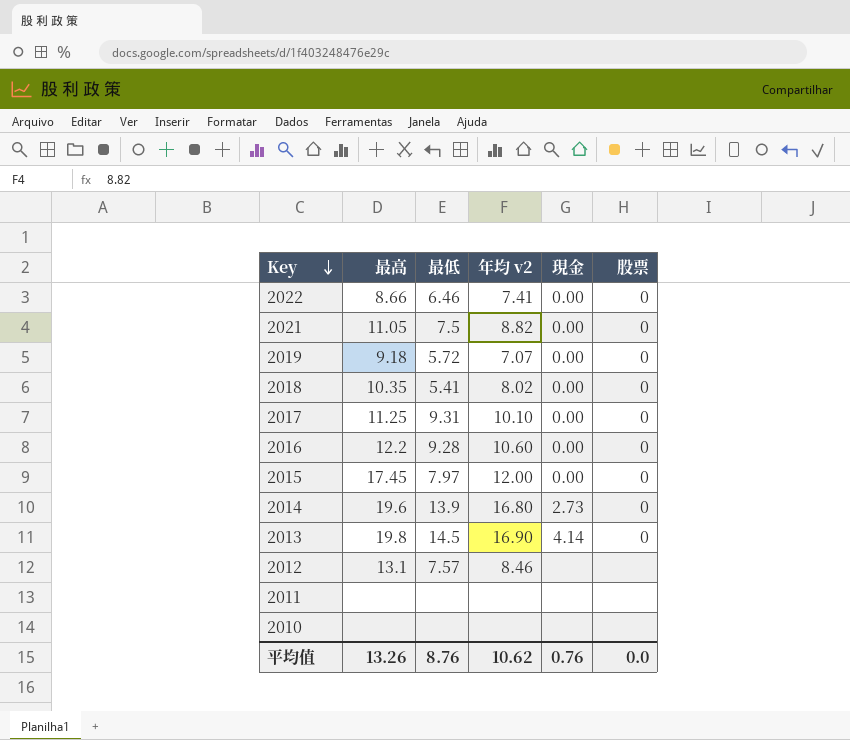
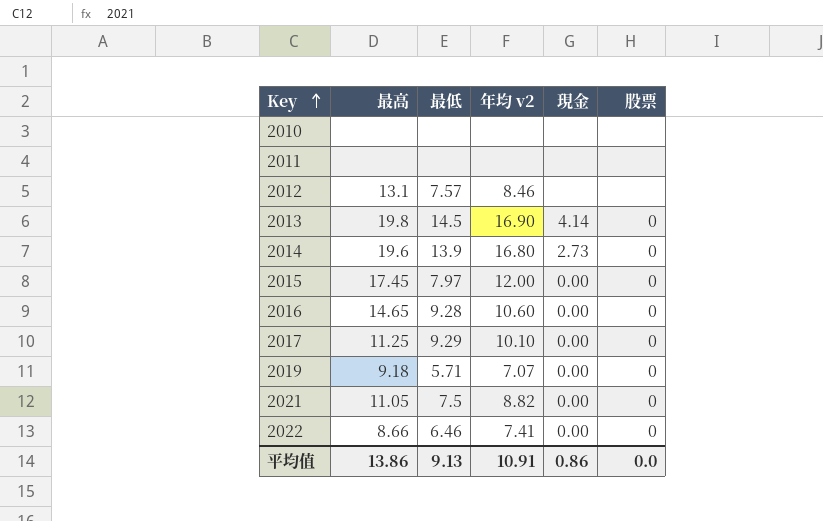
row order: Key descending -> Key ascending
row 2018: 10.35 | 5.41 | 8.02 | 0.00 | 0 -> none
2016 | 最高: 12.2 -> 14.65
2017 | 最低: 9.31 -> 9.29
2019 | 最低: 5.72 -> 5.71
平均值 | 最高: 13.26 -> 13.86
平均值 | 最低: 8.76 -> 9.13
平均值 | 年均 v2: 10.62 -> 10.91
平均值 | 現金: 0.76 -> 0.86

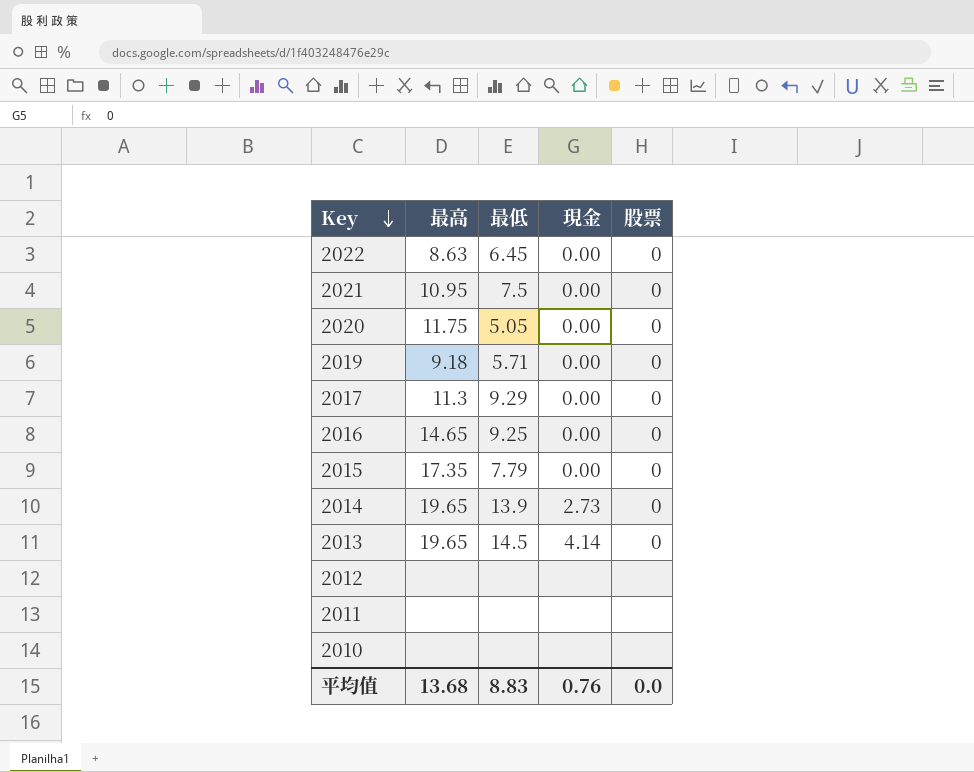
row order: Key ascending -> Key descending
column 年均 v2 | position: 4 -> none
2022 | 最高: 8.66 -> 8.63
2022 | 最低: 6.46 -> 6.45
2021 | 最高: 11.05 -> 10.95
row 2020: none -> 11.75 | 5.05 | 0.00 | 0
2017 | 最高: 11.25 -> 11.3
2016 | 最低: 9.28 -> 9.25
2015 | 最高: 17.45 -> 17.35
2015 | 最低: 7.97 -> 7.79
2014 | 最高: 19.6 -> 19.65
2013 | 最高: 19.8 -> 19.65
2012 | 最高: 13.1 -> none
2012 | 最低: 7.57 -> none
平均值 | 最高: 13.86 -> 13.68
平均值 | 最低: 9.13 -> 8.83
平均值 | 現金: 0.86 -> 0.76

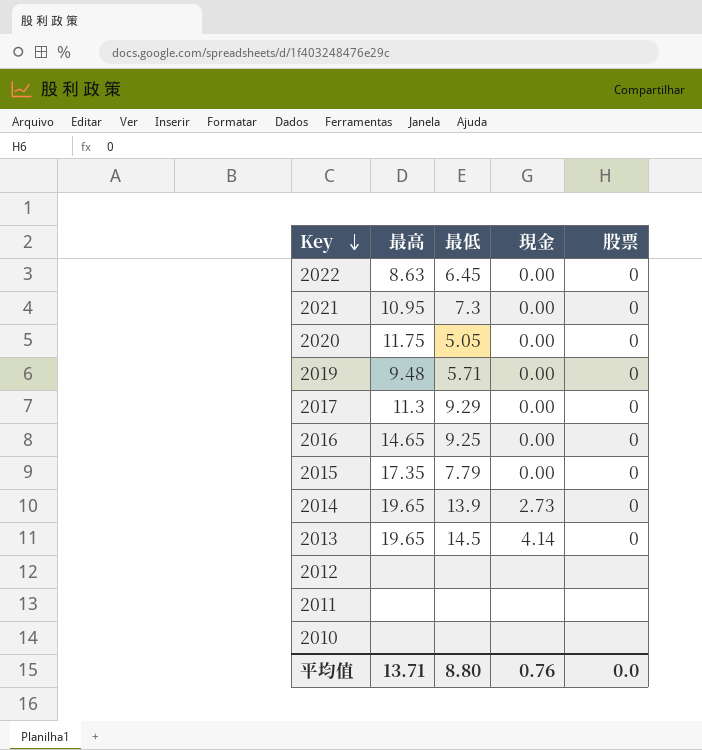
2021 | 最低: 7.5 -> 7.3
2019 | 最高: 9.18 -> 9.48
平均值 | 最高: 13.68 -> 13.71
平均值 | 最低: 8.83 -> 8.80

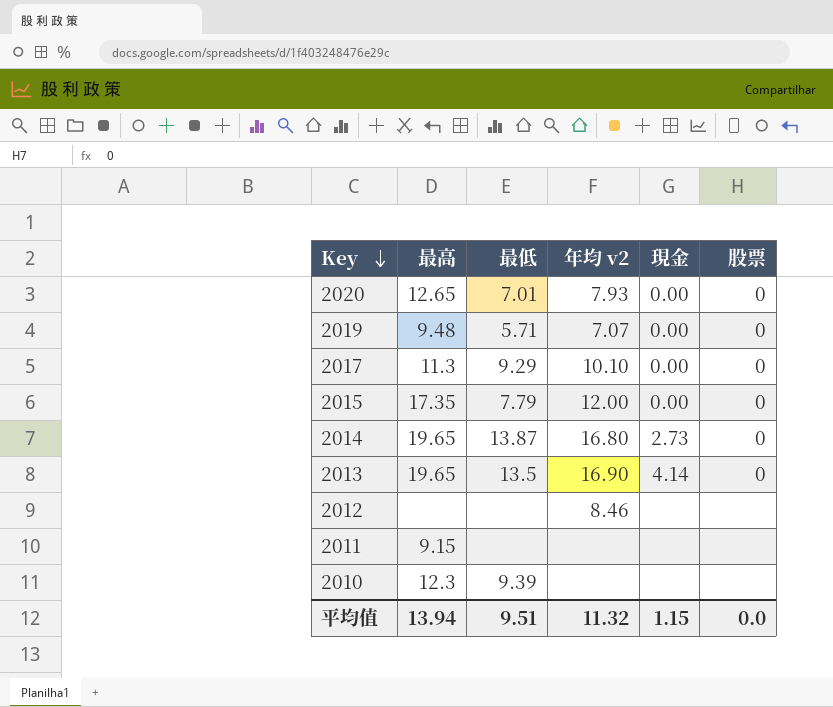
column 年均 v2 | position: none -> 4
row 2022: 8.63 | 6.45 | 0.00 | 0 -> none
row 2021: 10.95 | 7.3 | 0.00 | 0 -> none
row 2016: 14.65 | 9.25 | 0.00 | 0 -> none
2020 | 最高: 11.75 -> 12.65
2020 | 最低: 5.05 -> 7.01
2014 | 最低: 13.9 -> 13.87
2013 | 最低: 14.5 -> 13.5
2011 | 最高: none -> 9.15
2010 | 最高: none -> 12.3
2010 | 最低: none -> 9.39
平均值 | 最高: 13.71 -> 13.94
平均值 | 最低: 8.80 -> 9.51
平均值 | 現金: 0.76 -> 1.15

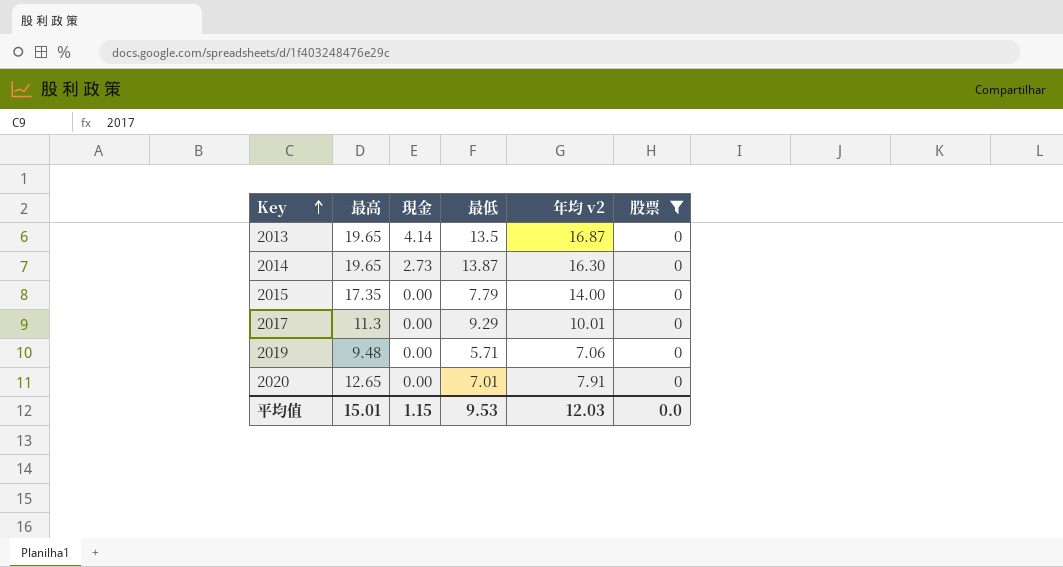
filter: none -> 股票 = 0
row order: Key descending -> Key ascending
column 現金 | position: 5 -> 3
2013 | 年均 v2: 16.90 -> 16.87
2014 | 年均 v2: 16.80 -> 16.30
2015 | 年均 v2: 12.00 -> 14.00
2017 | 年均 v2: 10.10 -> 10.01
2019 | 年均 v2: 7.07 -> 7.06
2020 | 年均 v2: 7.93 -> 7.91
平均值 | 最高: 13.94 -> 15.01
平均值 | 最低: 9.51 -> 9.53
平均值 | 年均 v2: 11.32 -> 12.03

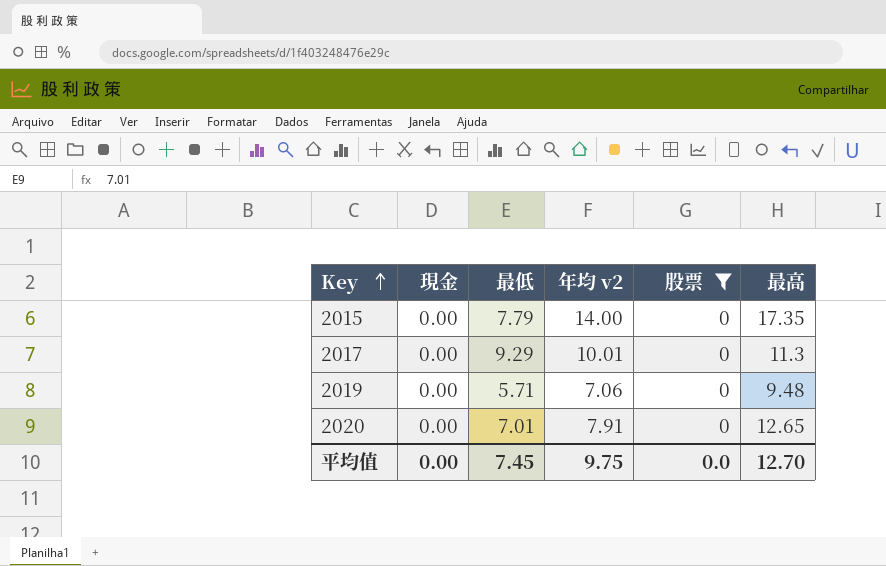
column 最高 | position: 2 -> 6
row 2013: 19.65 | 4.14 | 13.5 | 16.87 | 0 -> none
row 2014: 19.65 | 2.73 | 13.87 | 16.30 | 0 -> none
平均值 | 現金: 1.15 -> 0.00
平均值 | 最低: 9.53 -> 7.45
平均值 | 年均 v2: 12.03 -> 9.75
平均值 | 最高: 15.01 -> 12.70

